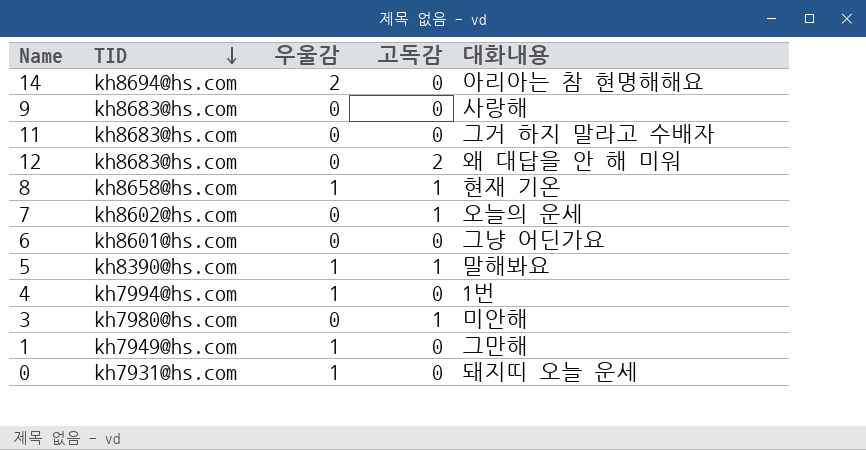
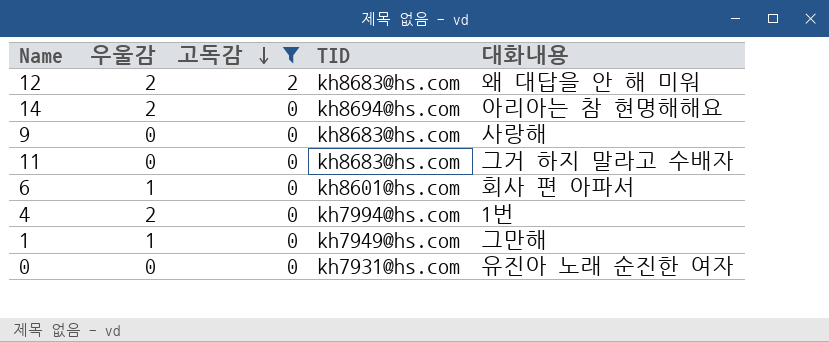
filter: none -> 고독감 != 1
row order: TID descending -> 고독감 descending
column TID | position: 2 -> 4
12 | 우울감: 0 -> 2
6 | 우울감: 0 -> 1
6 | 대화내용: 그냥 어딘가요 -> 회사 편 아파서
4 | 우울감: 1 -> 2
0 | 우울감: 1 -> 0
0 | 대화내용: 돼지띠 오늘 운세 -> 유진아 노래 순진한 여자

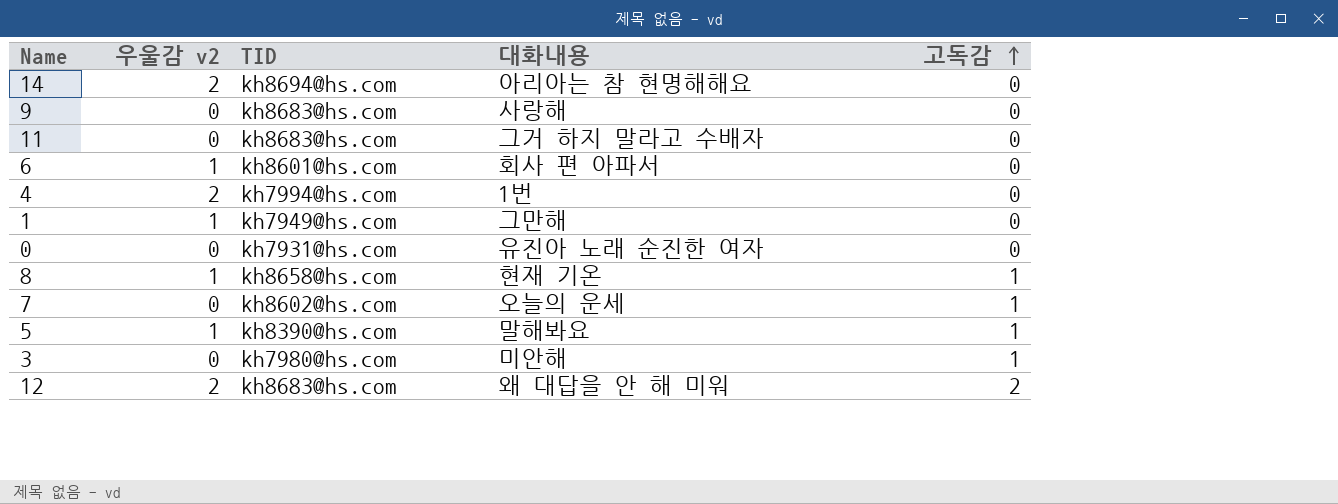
filter: 고독감 != 1 -> none
row order: 고독감 descending -> 고독감 ascending
column name: 우울감 -> 우울감 v2
column 고독감 | position: 3 -> 5

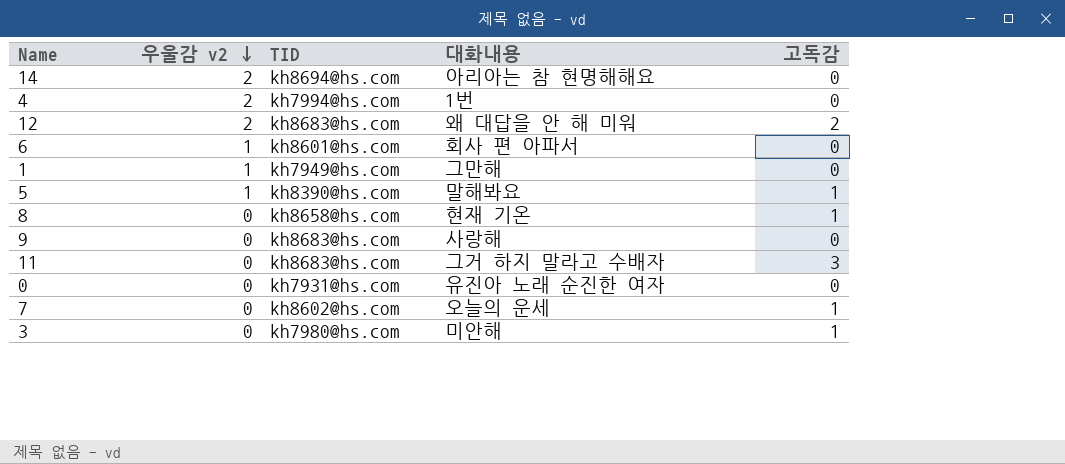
row order: 고독감 ascending -> 우울감 v2 descending
8 | 우울감 v2: 1 -> 0
11 | 고독감: 0 -> 3

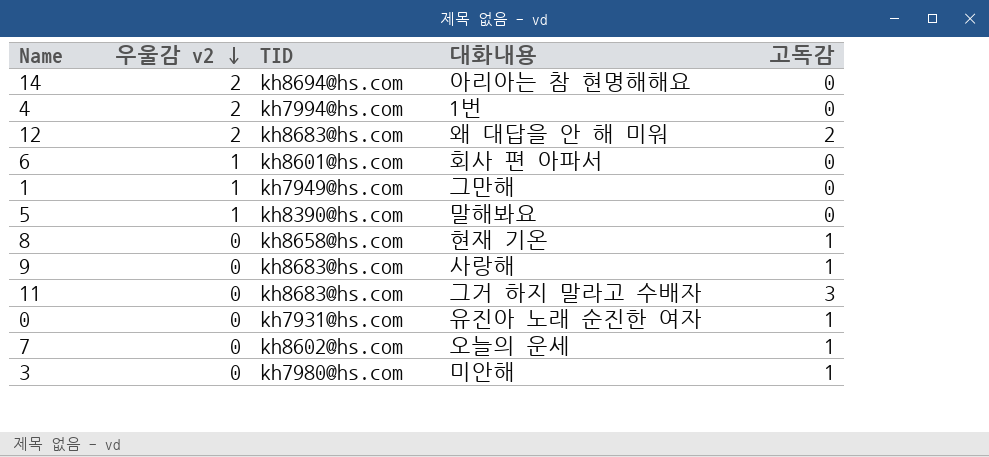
5 | 고독감: 1 -> 0
9 | 고독감: 0 -> 1
0 | 고독감: 0 -> 1

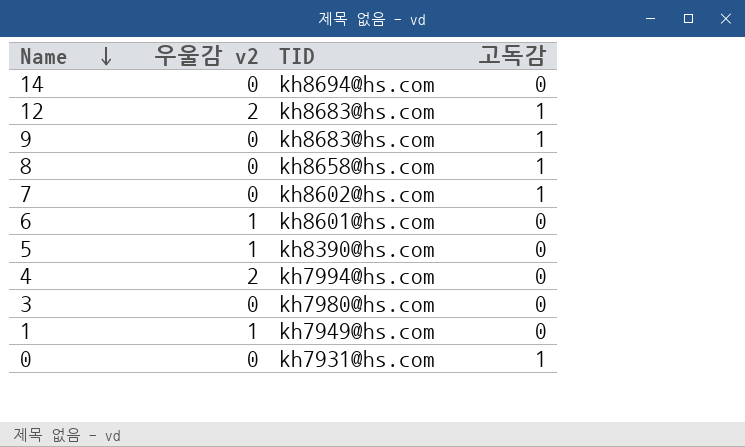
row order: 우울감 v2 descending -> Name descending
column 대화내용 | position: 4 -> none
row 11: 0 | kh8683@hs.com | 그거 하지 말라고 수배자 | 3 -> none
14 | 우울감 v2: 2 -> 0
12 | 고독감: 2 -> 1
3 | 고독감: 1 -> 0

